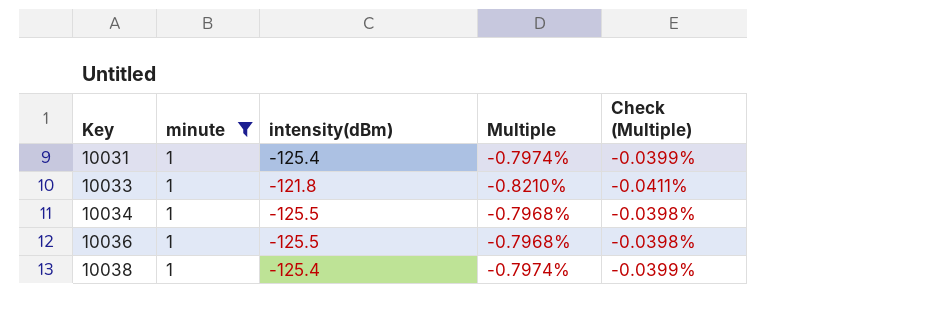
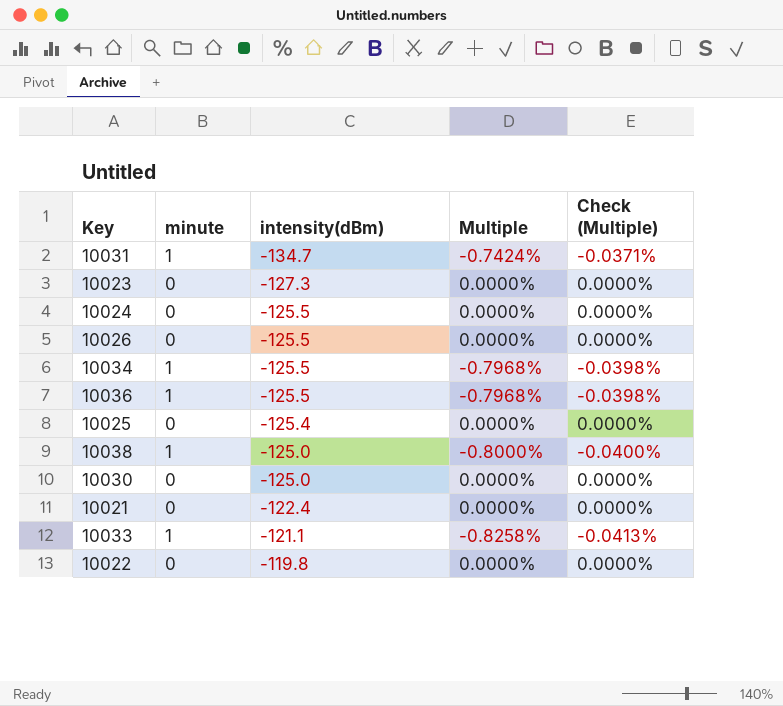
filter: minute = 1 -> none
row order: Key ascending -> intensity(dBm) ascending
10031 | intensity(dBm): -125.4 -> -134.7
10031 | Multiple: -0.7974% -> -0.7424%
10031 | Check (Multiple): -0.0399% -> -0.0371%
10038 | intensity(dBm): -125.4 -> -125.0
10038 | Multiple: -0.7974% -> -0.8000%
10038 | Check (Multiple): -0.0399% -> -0.0400%
10033 | intensity(dBm): -121.8 -> -121.1
10033 | Multiple: -0.8210% -> -0.8258%
10033 | Check (Multiple): -0.0411% -> -0.0413%

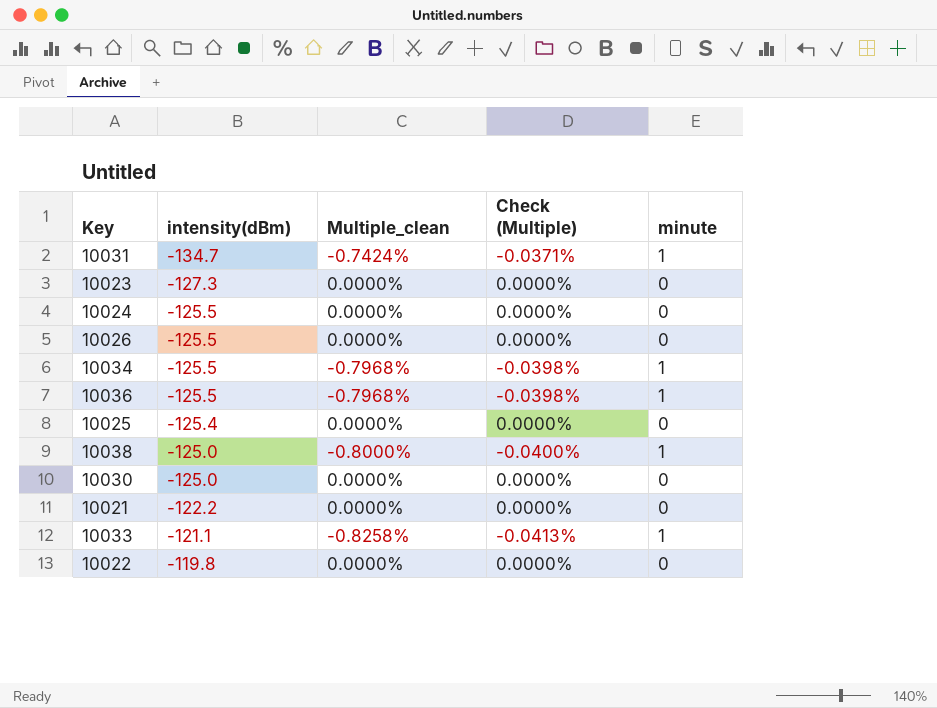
column name: Multiple -> Multiple_clean
column minute | position: 2 -> 5
10021 | intensity(dBm): -122.4 -> -122.2

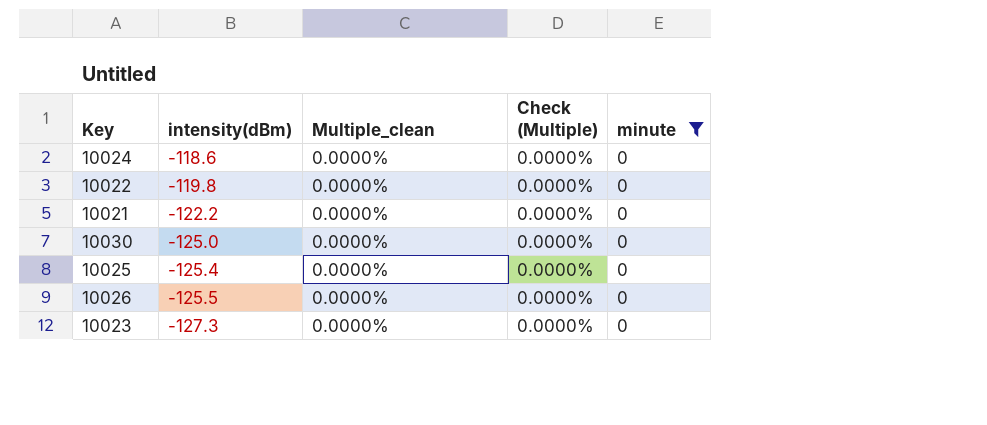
filter: none -> minute = 0
row order: intensity(dBm) ascending -> intensity(dBm) descending
10024 | intensity(dBm): -125.5 -> -118.6

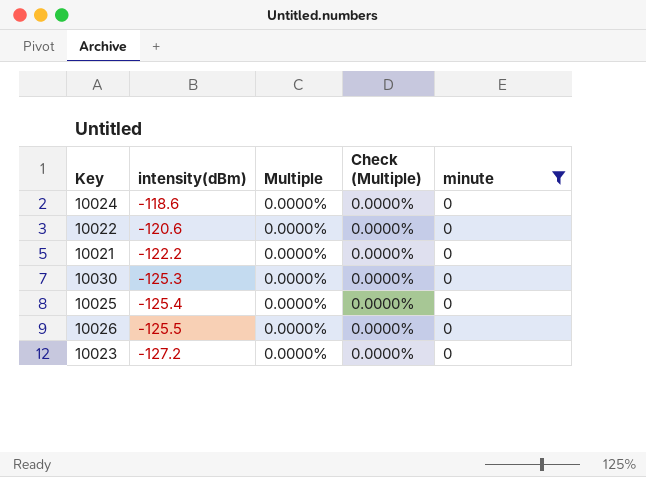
column name: Multiple_clean -> Multiple
10022 | intensity(dBm): -119.8 -> -120.6
10030 | intensity(dBm): -125.0 -> -125.3
10023 | intensity(dBm): -127.3 -> -127.2

